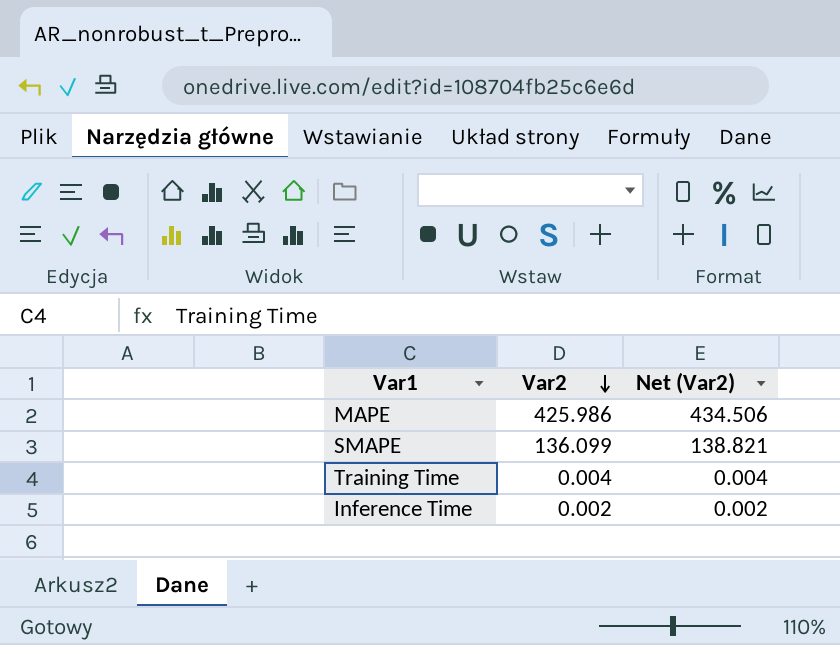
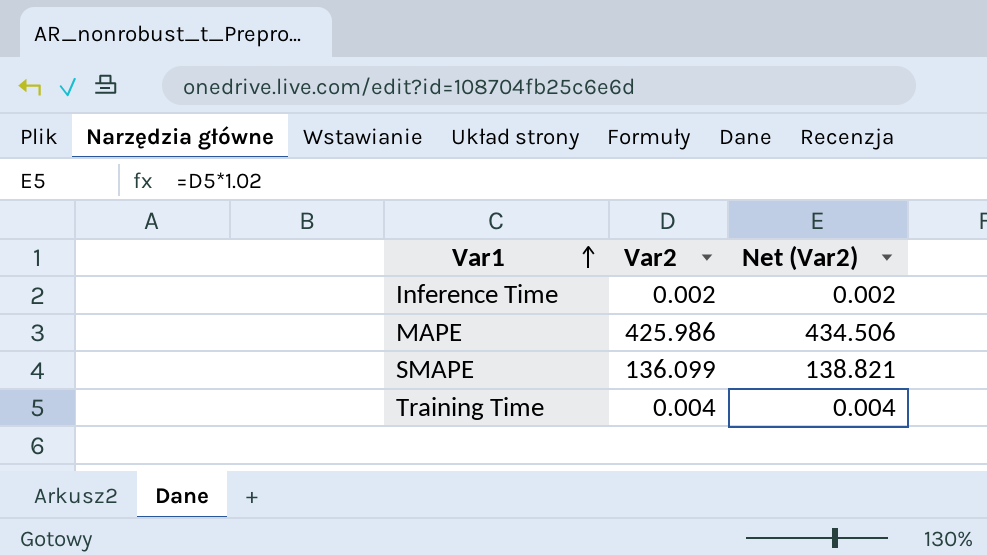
row order: Var2 descending -> Var1 ascending

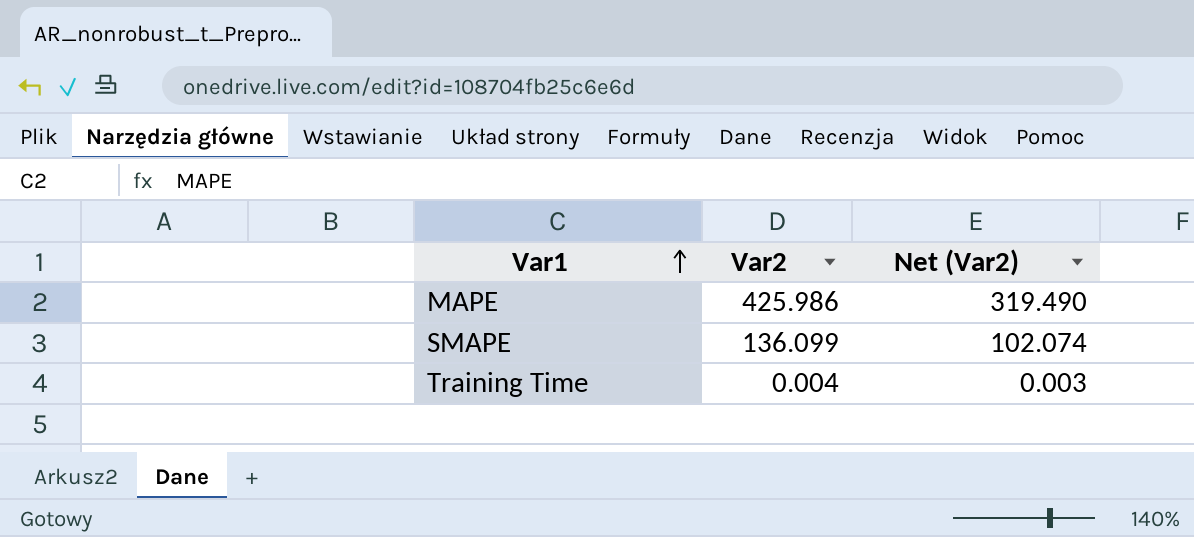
column Net (Var2) | formula: [Var2] * 1.02 -> [Var2] * 0.75
row Inference Time: 0.002 | 0.002 -> none

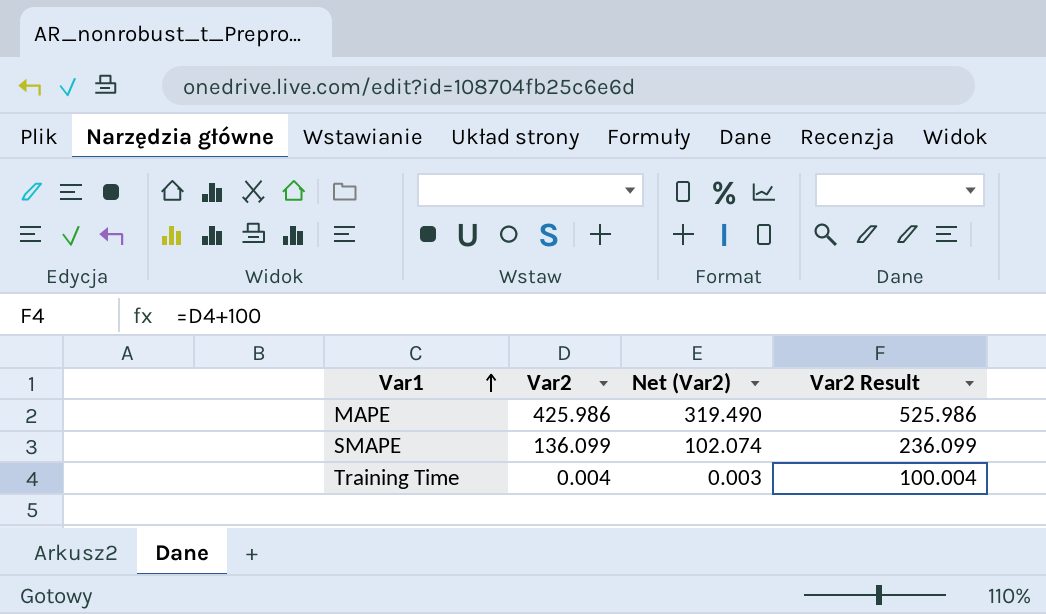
column Var2 Result | formula: none -> [Var2] + 100

